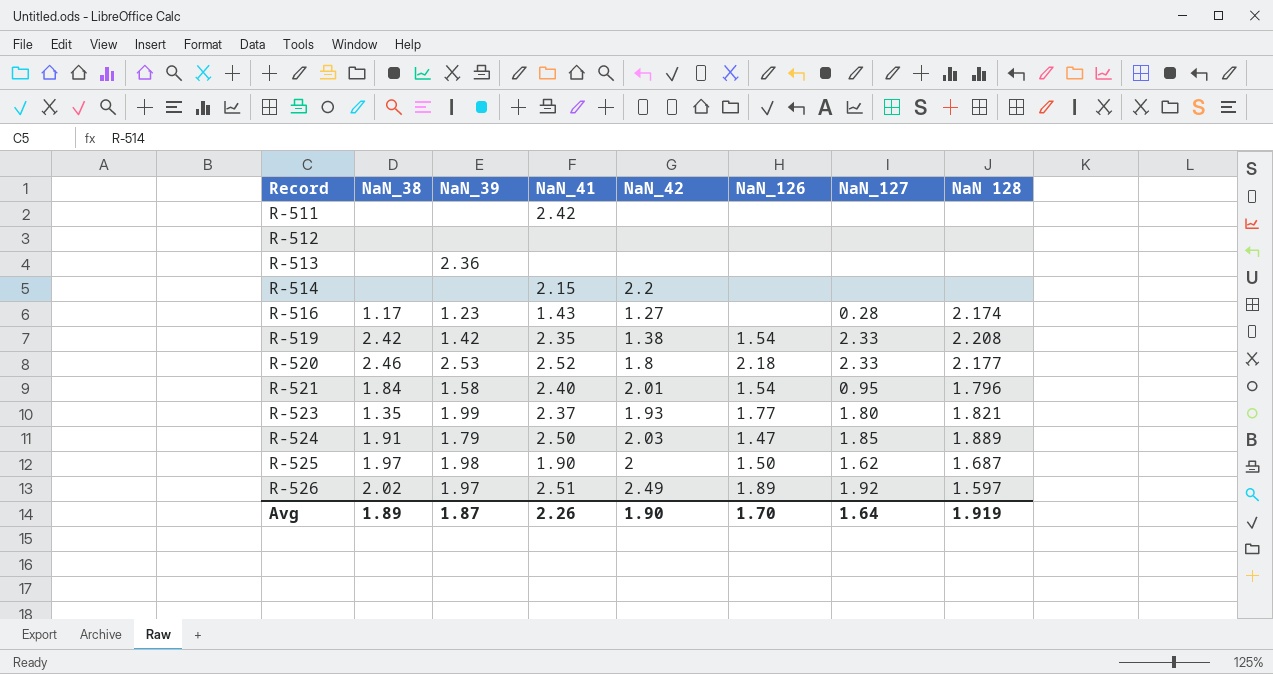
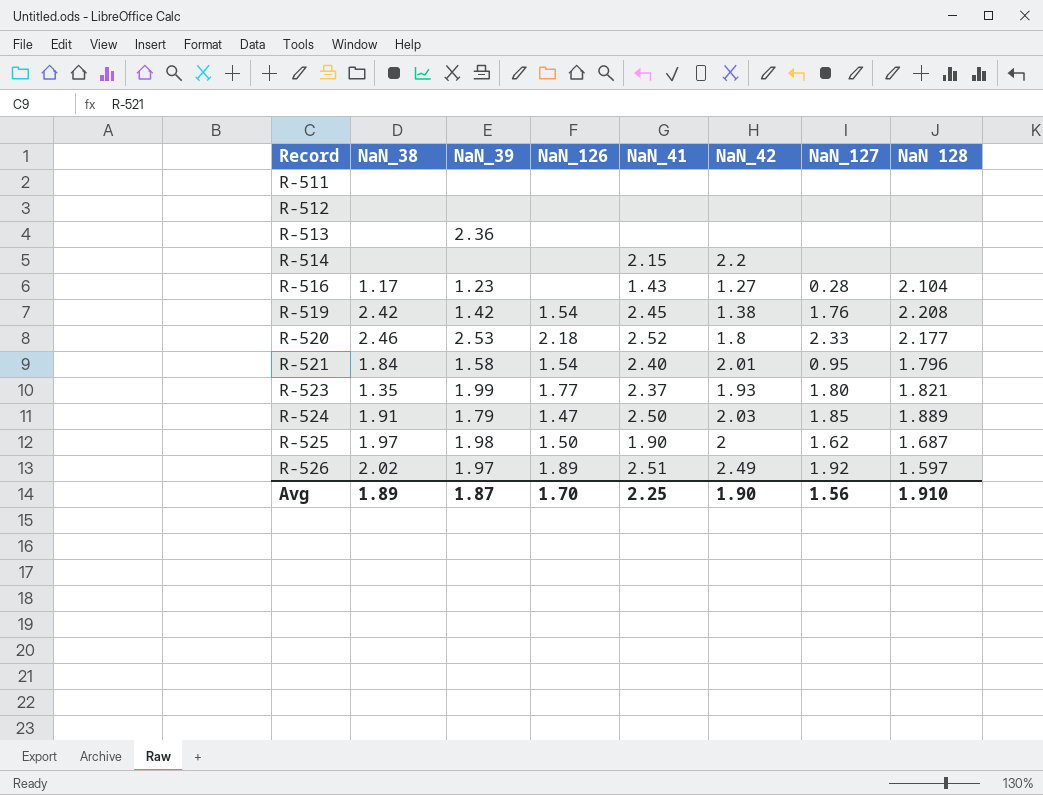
column NaN_126 | position: 6 -> 4
R-511 | NaN_41: 2.42 -> none
R-516 | NaN 128: 2.174 -> 2.104
R-519 | NaN_41: 2.35 -> 2.45
R-519 | NaN_127: 2.33 -> 1.76
Avg | NaN_41: 2.26 -> 2.25
Avg | NaN_127: 1.64 -> 1.56
Avg | NaN 128: 1.919 -> 1.910

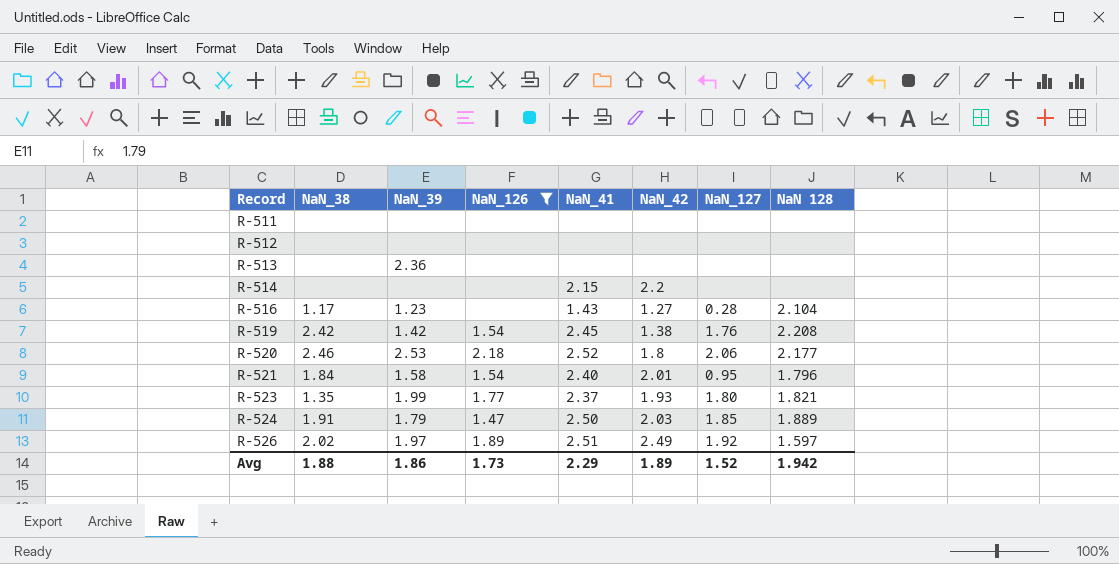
filter: none -> NaN_126 != 1.50
R-520 | NaN_127: 2.33 -> 2.06
Avg | NaN_38: 1.89 -> 1.88
Avg | NaN_39: 1.87 -> 1.86
Avg | NaN_126: 1.70 -> 1.73
Avg | NaN_41: 2.25 -> 2.29
Avg | NaN_42: 1.90 -> 1.89
Avg | NaN_127: 1.56 -> 1.52
Avg | NaN 128: 1.910 -> 1.942

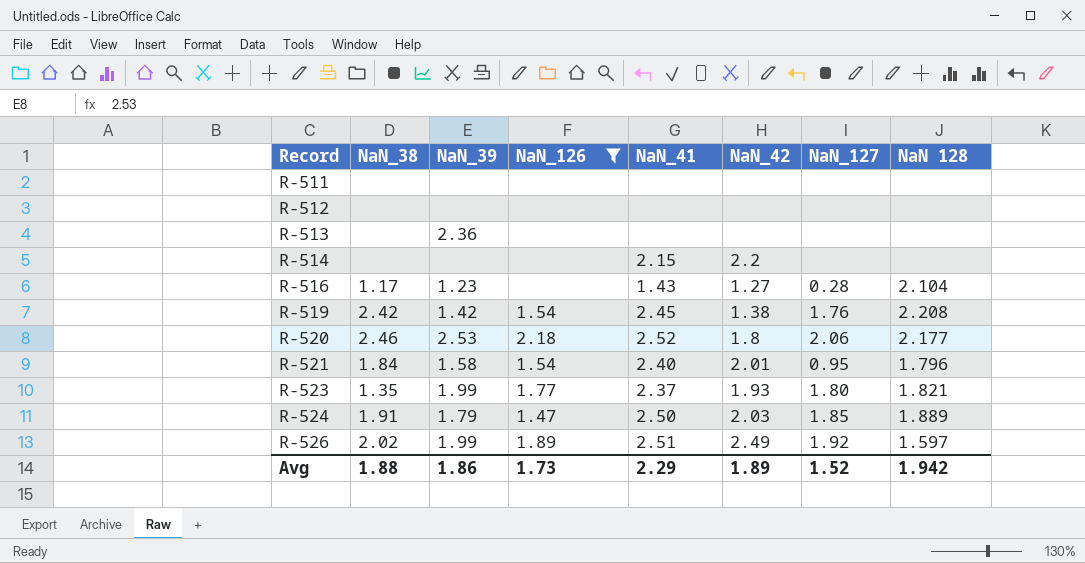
R-526 | NaN_39: 1.97 -> 1.99

